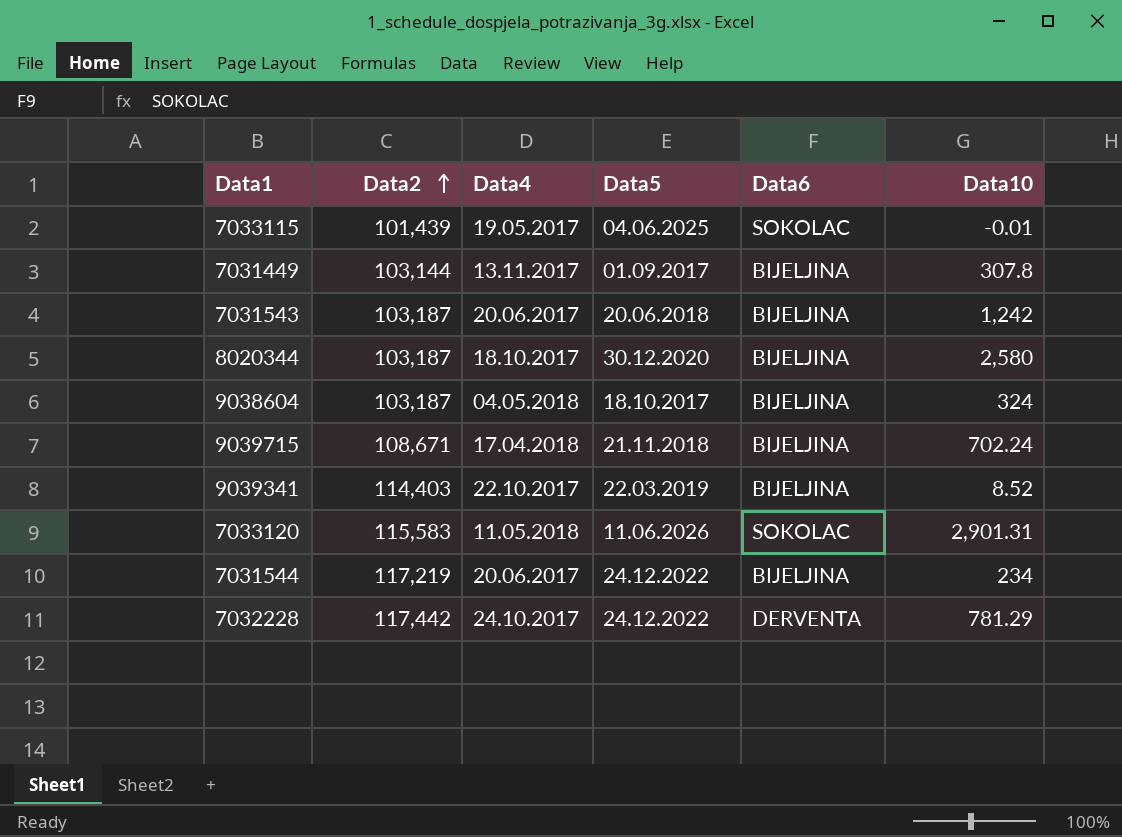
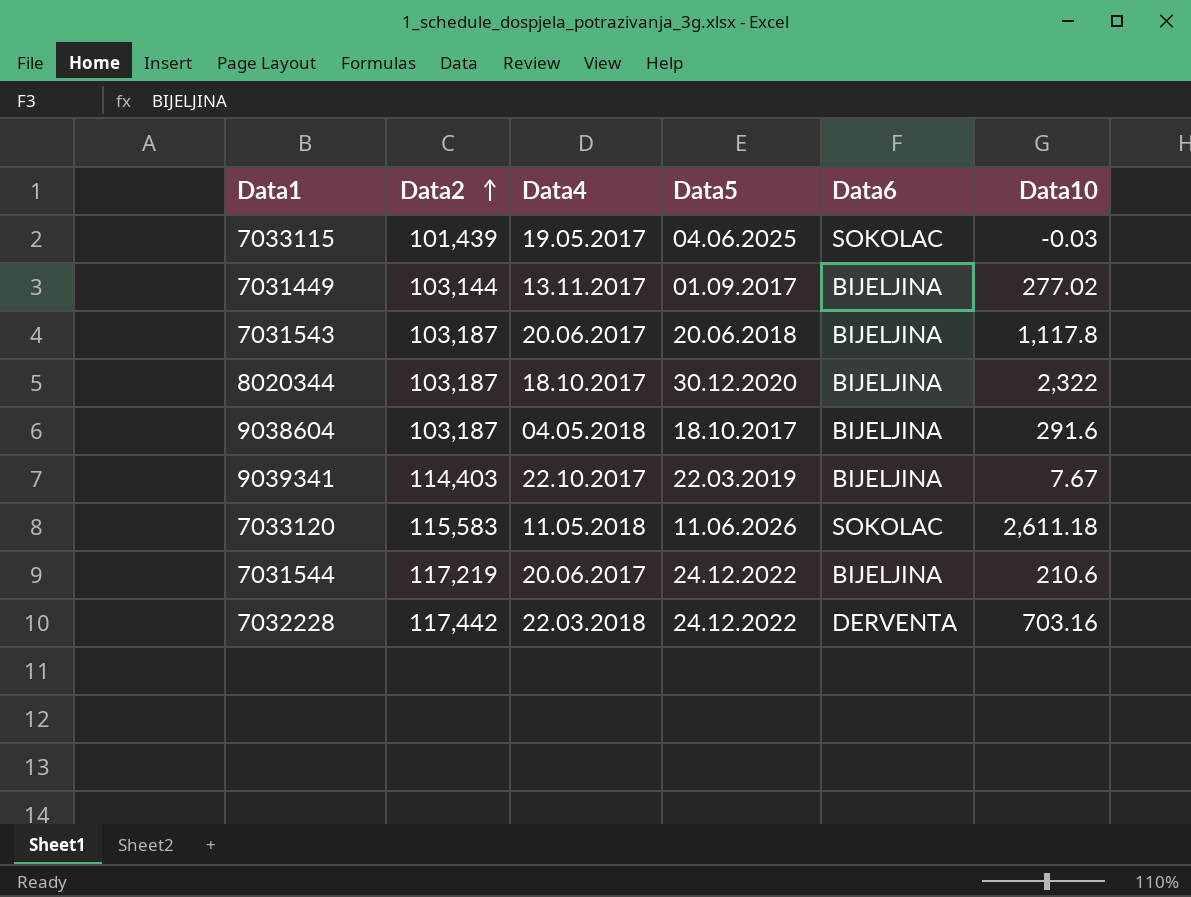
row 9039715: 108,671 | 17.04.2018 | 21.11.2018 | BIJELJINA | 702.24 -> none
7033115 | Data10: -0.01 -> -0.03
7031449 | Data10: 307.8 -> 277.02
7031543 | Data10: 1,242 -> 1,117.8
8020344 | Data10: 2,580 -> 2,322
9038604 | Data10: 324 -> 291.6
9039341 | Data10: 8.52 -> 7.67
7033120 | Data10: 2,901.31 -> 2,611.18
7031544 | Data10: 234 -> 210.6
7032228 | Data4: 24.10.2017 -> 22.03.2018
7032228 | Data10: 781.29 -> 703.16

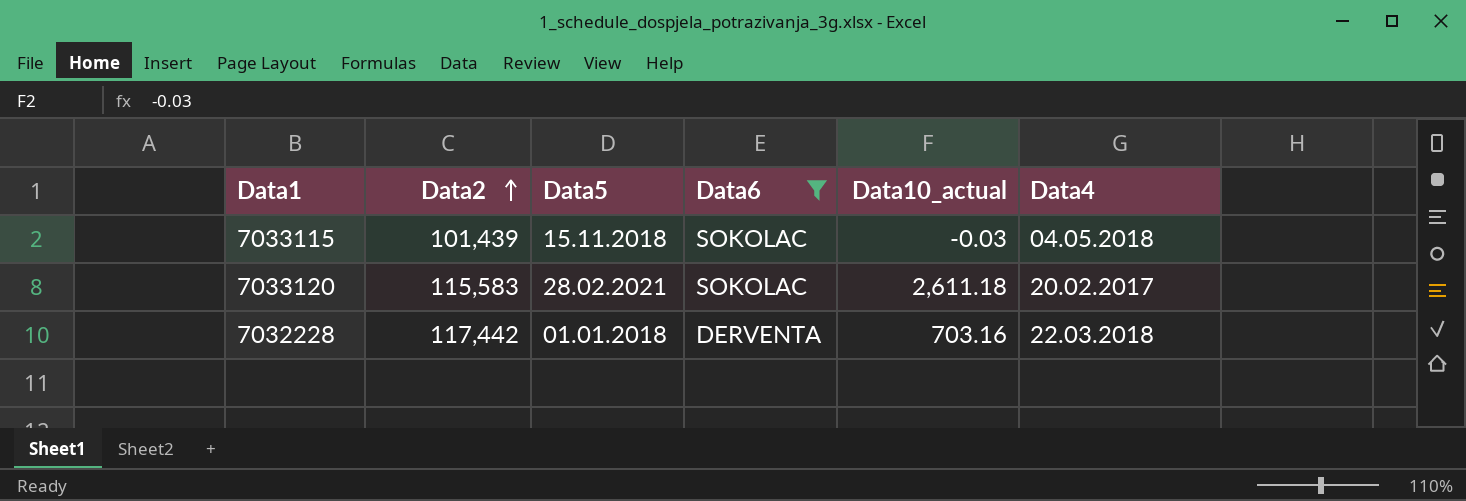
filter: none -> Data6 != BIJELJINA
column name: Data10 -> Data10_actual
column Data4 | position: 3 -> 6
7033115 | Data5: 04.06.2025 -> 15.11.2018
7033115 | Data4: 19.05.2017 -> 04.05.2018
7033120 | Data5: 11.06.2026 -> 28.02.2021
7033120 | Data4: 11.05.2018 -> 20.02.2017
7032228 | Data5: 24.12.2022 -> 01.01.2018

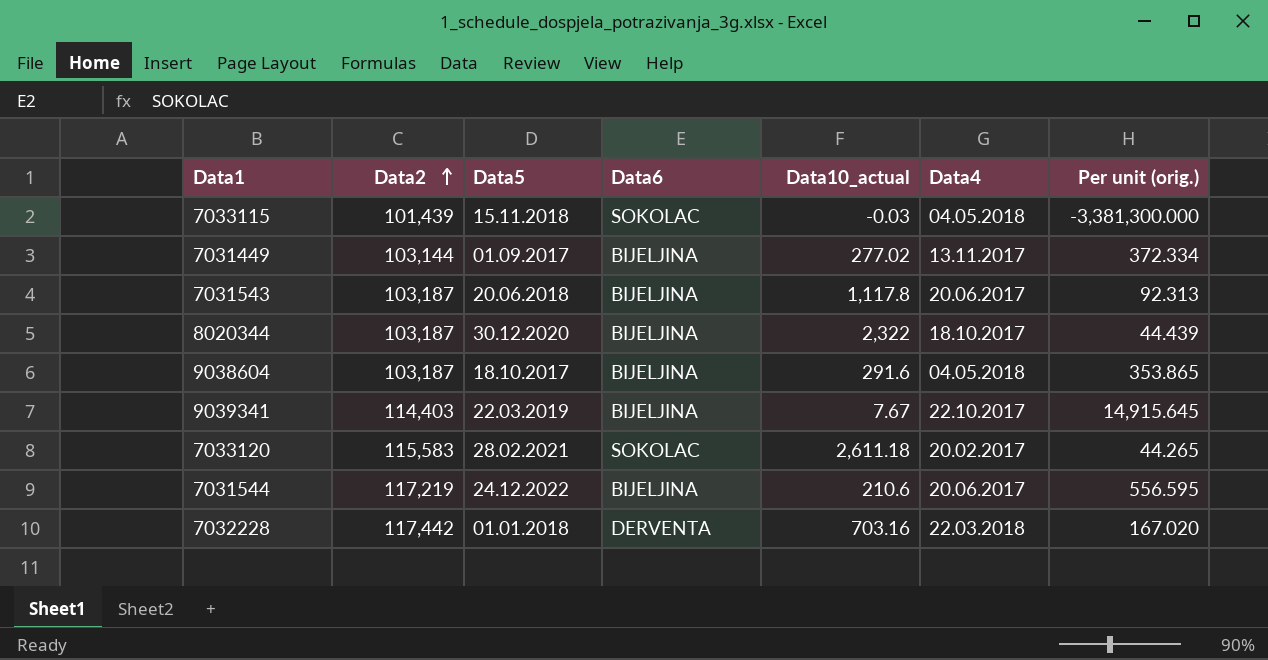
filter: Data6 != BIJELJINA -> none
column Per unit (orig.) | formula: none -> [Data2] / [Data10_actual]

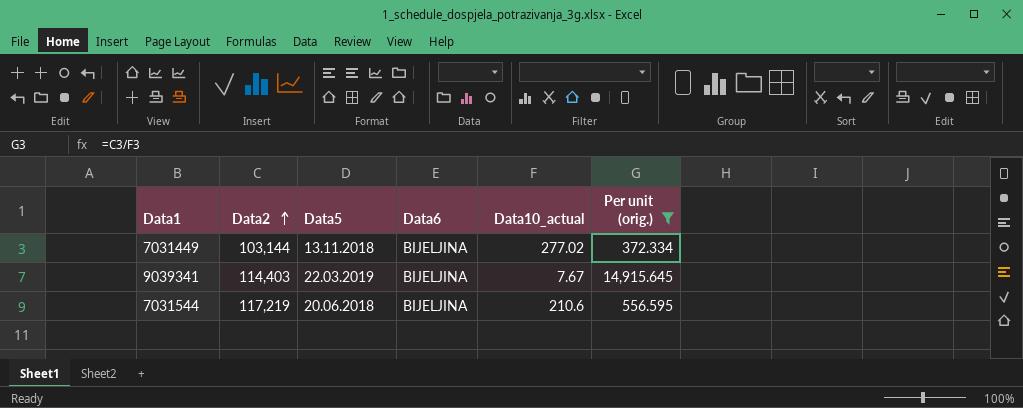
filter: none -> Per unit (orig.) >= 372.334
column Data4 | position: 6 -> none
7031449 | Data5: 01.09.2017 -> 13.11.2018
7031544 | Data5: 24.12.2022 -> 20.06.2018

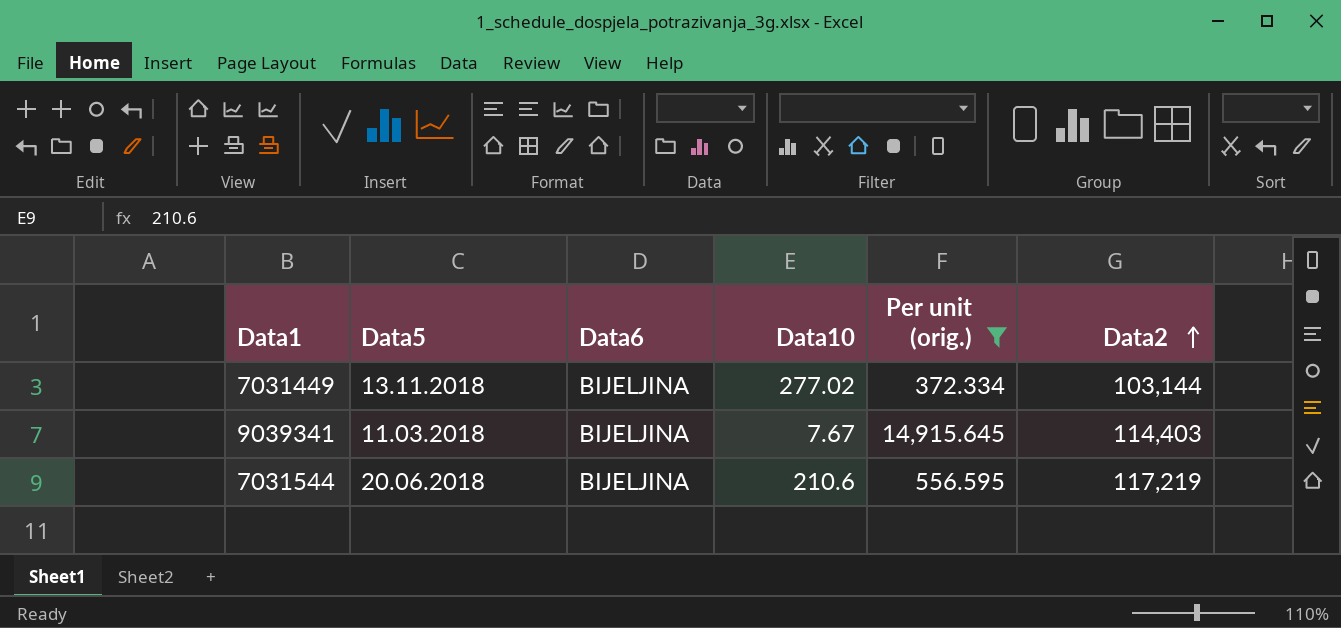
column name: Data10_actual -> Data10
column Data2 | position: 2 -> 6
9039341 | Data5: 22.03.2019 -> 11.03.2018

